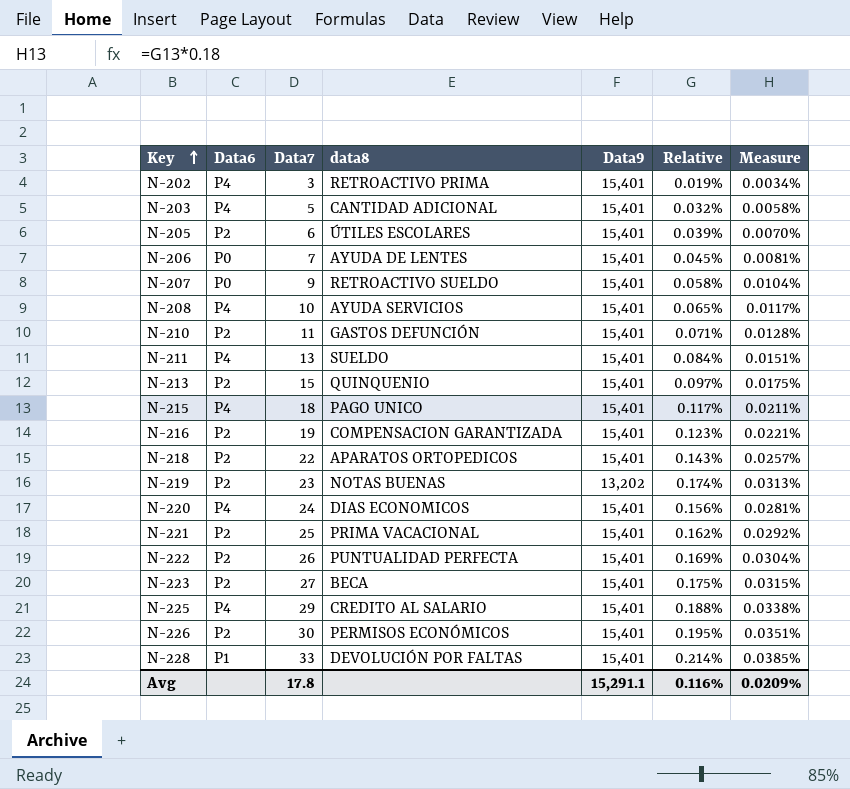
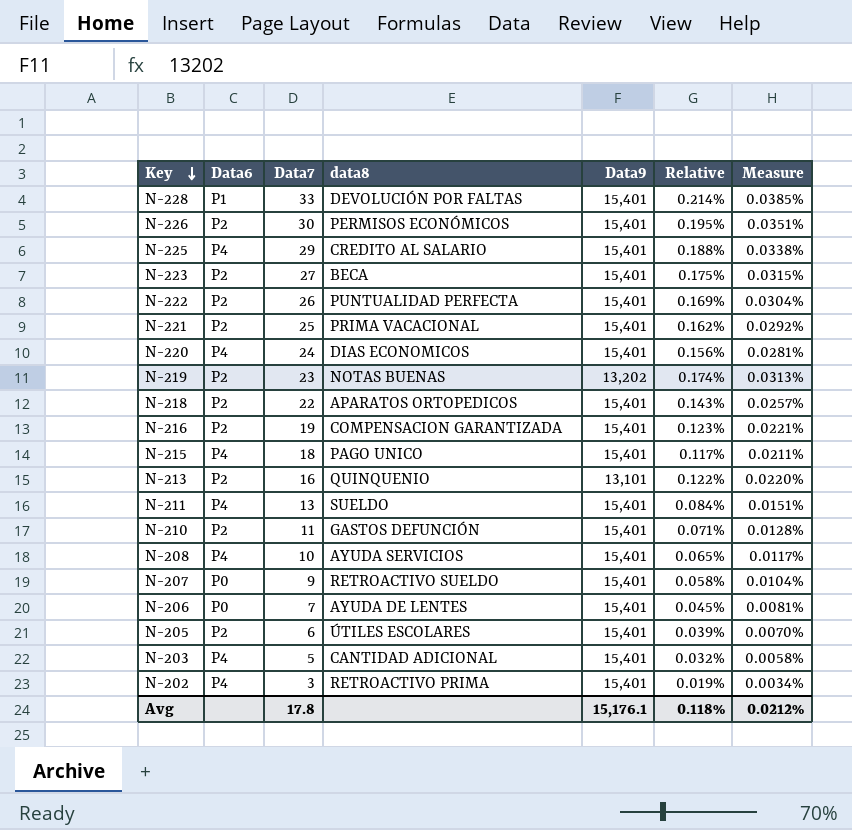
row order: Key ascending -> Key descending
N-213 | Data7: 15 -> 16
N-213 | Data9: 15,401 -> 13,101
N-213 | Relative: 0.097% -> 0.122%
N-213 | Measure: 0.0175% -> 0.0220%
Avg | Data9: 15,291.1 -> 15,176.1
Avg | Relative: 0.116% -> 0.118%
Avg | Measure: 0.0209% -> 0.0212%

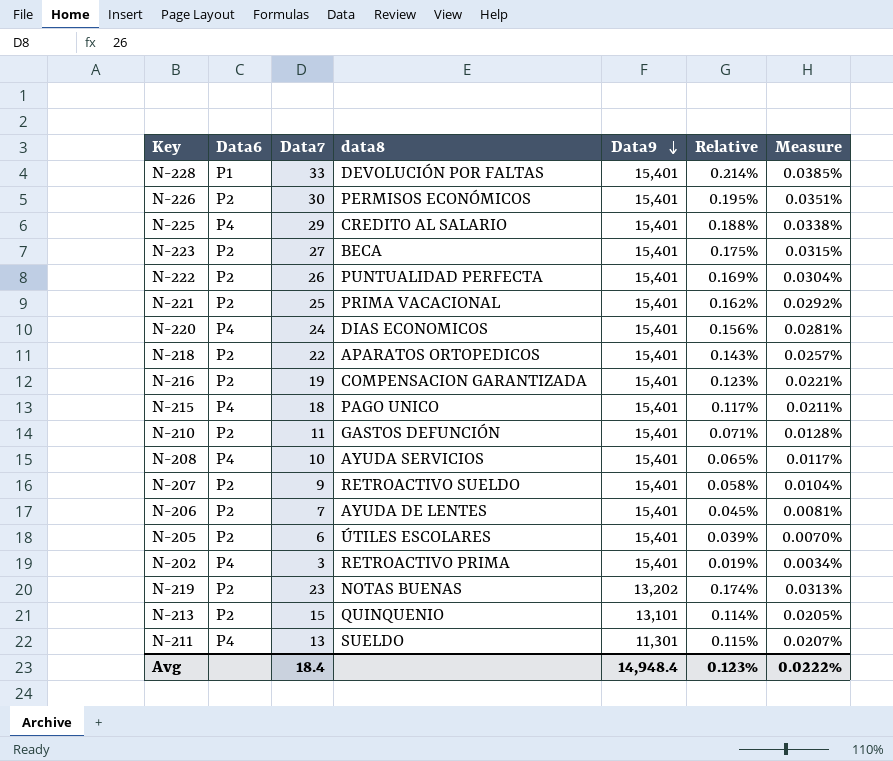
row order: Key descending -> Data9 descending
row N-203: P4 | 5 | CANTIDAD ADICIONAL | 15,401 | 0.032% | 0.0058% -> none
N-207 | Data6: P0 -> P2
N-206 | Data6: P0 -> P2
N-213 | Data7: 16 -> 15
N-213 | Relative: 0.122% -> 0.114%
N-213 | Measure: 0.0220% -> 0.0205%
N-211 | Data9: 15,401 -> 11,301
N-211 | Relative: 0.084% -> 0.115%
N-211 | Measure: 0.0151% -> 0.0207%
Avg | Data7: 17.8 -> 18.4
Avg | Data9: 15,176.1 -> 14,948.4
Avg | Relative: 0.118% -> 0.123%
Avg | Measure: 0.0212% -> 0.0222%

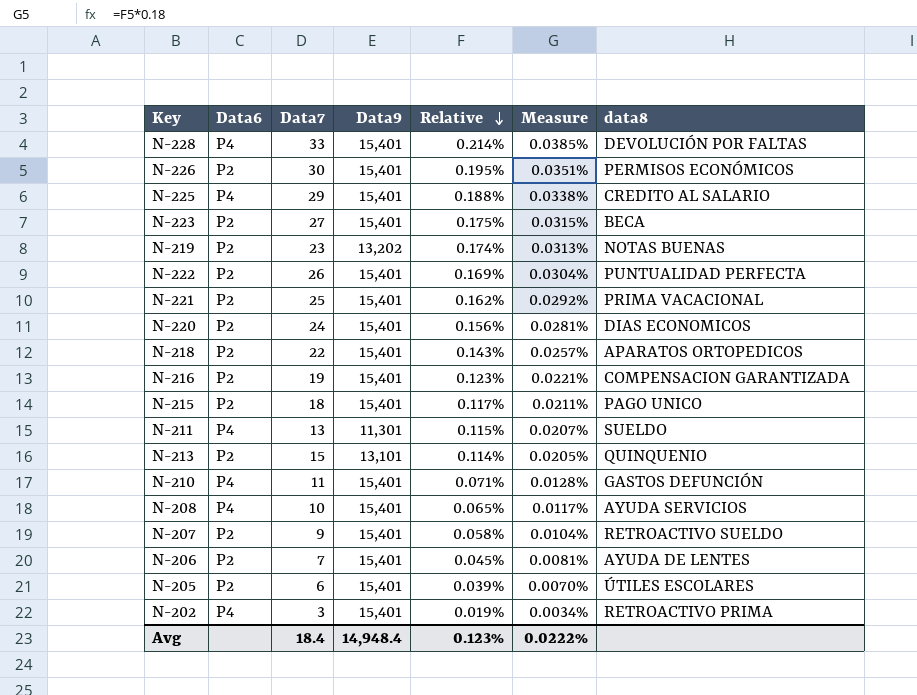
row order: Data9 descending -> Relative descending
column data8 | position: 4 -> 7
N-228 | Data6: P1 -> P4
N-220 | Data6: P4 -> P2
N-215 | Data6: P4 -> P2
N-210 | Data6: P2 -> P4

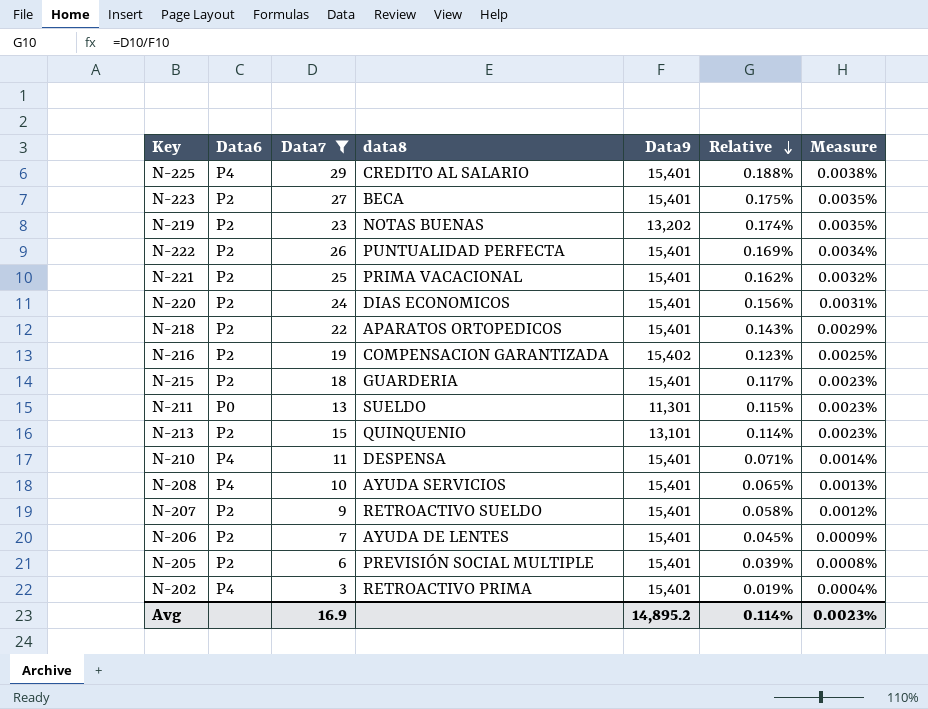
filter: none -> Data7 <= 29
column data8 | position: 7 -> 4
column Measure | formula: [Relative] * 0.18 -> [Relative] * 0.02
N-216 | Data9: 15,401 -> 15,402
N-215 | data8: PAGO UNICO -> GUARDERIA
N-211 | Data6: P4 -> P0
N-210 | data8: GASTOS DEFUNCIÓN -> DESPENSA
N-205 | data8: ÚTILES ESCOLARES -> PREVISIÓN SOCIAL MULTIPLE
Avg | Data7: 18.4 -> 16.9
Avg | Data9: 14,948.4 -> 14,895.2
Avg | Relative: 0.123% -> 0.114%
Avg | Measure: 0.0222% -> 0.0023%

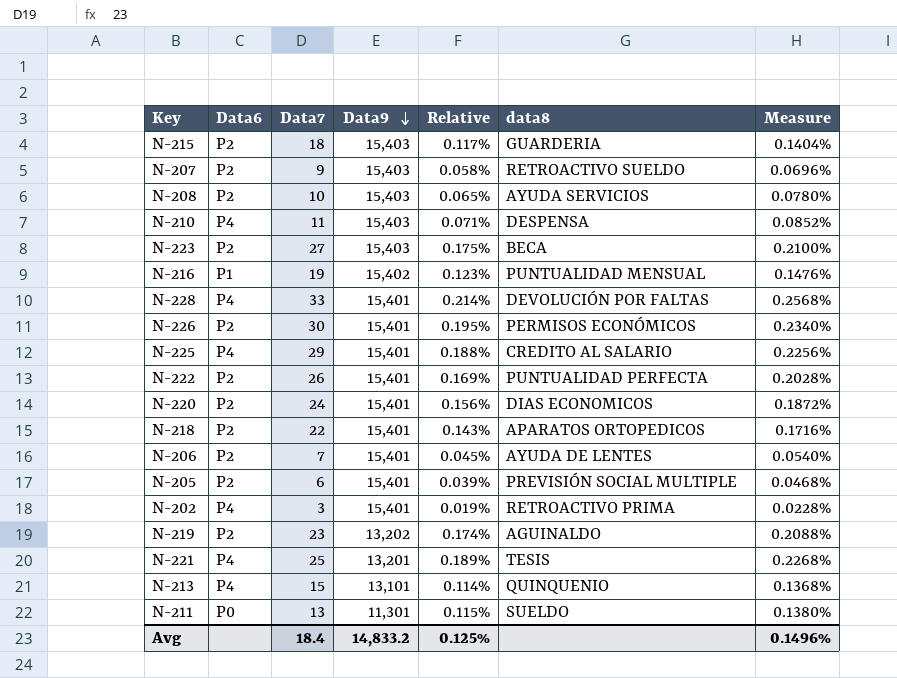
filter: Data7 <= 29 -> none
row order: Relative descending -> Data9 descending
column data8 | position: 4 -> 6
column Measure | formula: [Relative] * 0.02 -> [Relative] * 1.2
N-215 | Data9: 15,401 -> 15,403
N-207 | Data9: 15,401 -> 15,403
N-208 | Data6: P4 -> P2
N-208 | Data9: 15,401 -> 15,403
N-210 | Data9: 15,401 -> 15,403
N-223 | Data9: 15,401 -> 15,403
N-216 | Data6: P2 -> P1
N-216 | data8: COMPENSACION GARANTIZADA -> PUNTUALIDAD MENSUAL
N-219 | data8: NOTAS BUENAS -> AGUINALDO
N-221 | Data6: P2 -> P4
N-221 | Data9: 15,401 -> 13,201
N-221 | Relative: 0.162% -> 0.189%
N-221 | data8: PRIMA VACACIONAL -> TESIS
N-213 | Data6: P2 -> P4
Avg | Data7: 16.9 -> 18.4
Avg | Data9: 14,895.2 -> 14,833.2
Avg | Relative: 0.114% -> 0.125%
Avg | Measure: 0.0023% -> 0.1496%

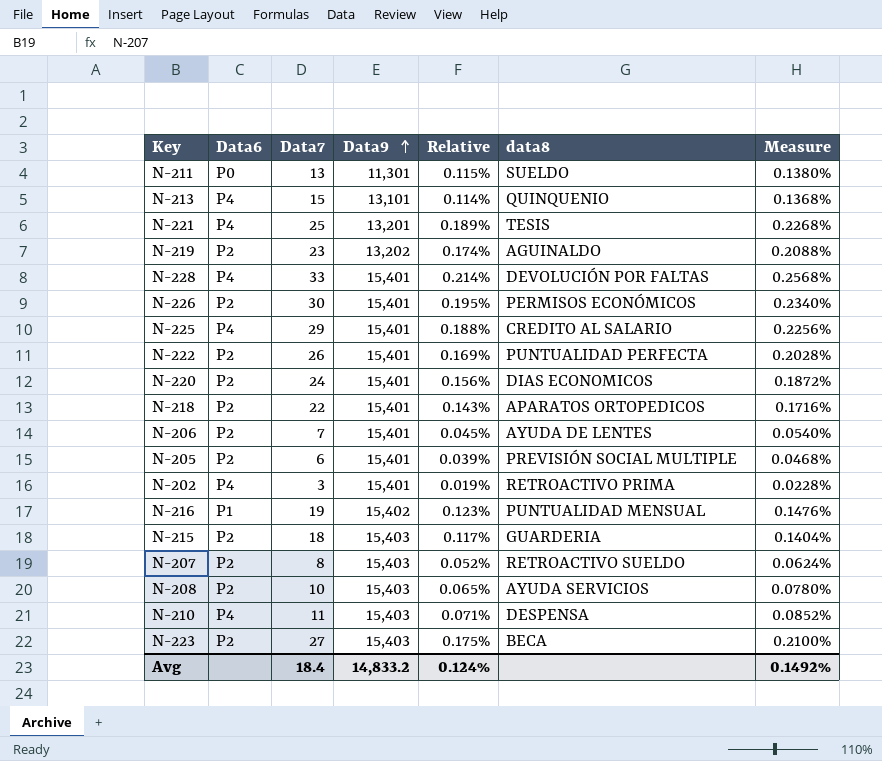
row order: Data9 descending -> Data9 ascending
N-207 | Data7: 9 -> 8
N-207 | Relative: 0.058% -> 0.052%
N-207 | Measure: 0.0696% -> 0.0624%
Avg | Relative: 0.125% -> 0.124%
Avg | Measure: 0.1496% -> 0.1492%

